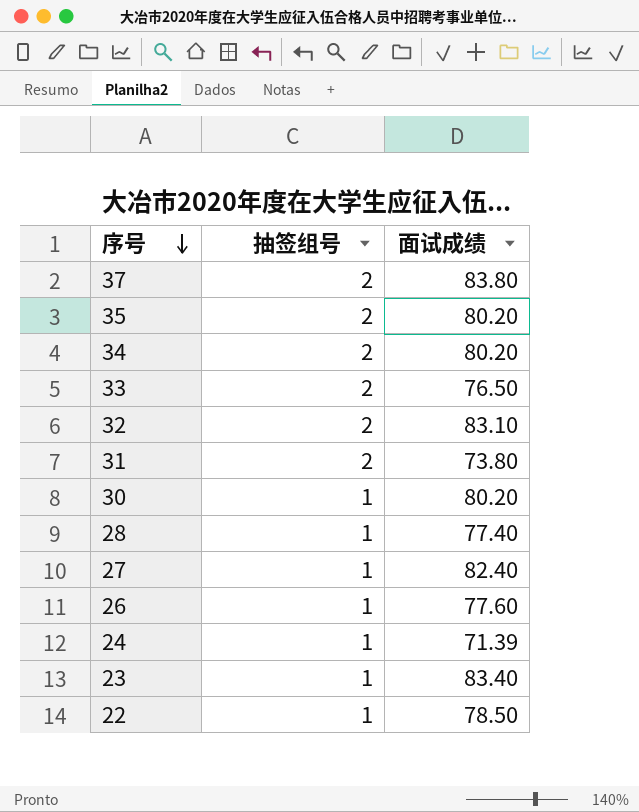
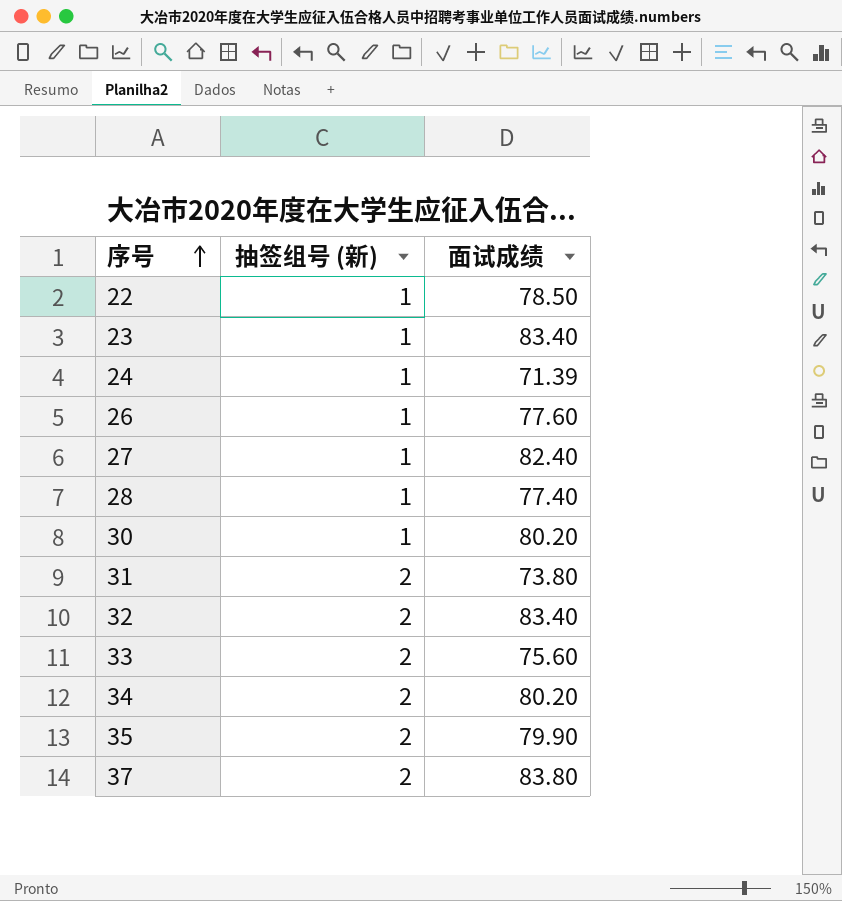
row order: 序号 descending -> 序号 ascending
column name: 抽签组号 -> 抽签组号 (新)
32 | 面试成绩: 83.10 -> 83.40
33 | 面试成绩: 76.50 -> 75.60
35 | 面试成绩: 80.20 -> 79.90

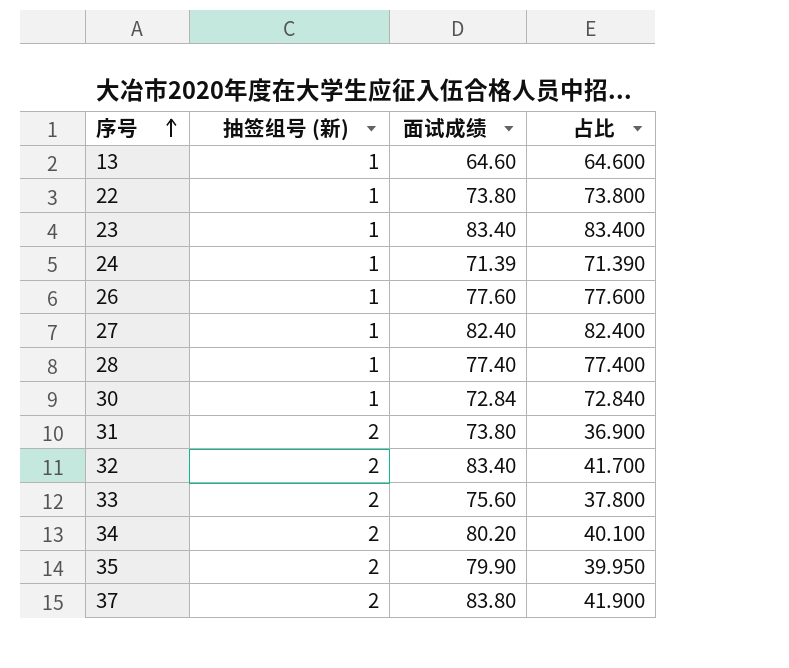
column 占比 | formula: none -> [面试成绩] / [抽签组号 (新)]
row 13: none -> 1 | 64.60 | 64.600
22 | 面试成绩: 78.50 -> 73.80
30 | 面试成绩: 80.20 -> 72.84

